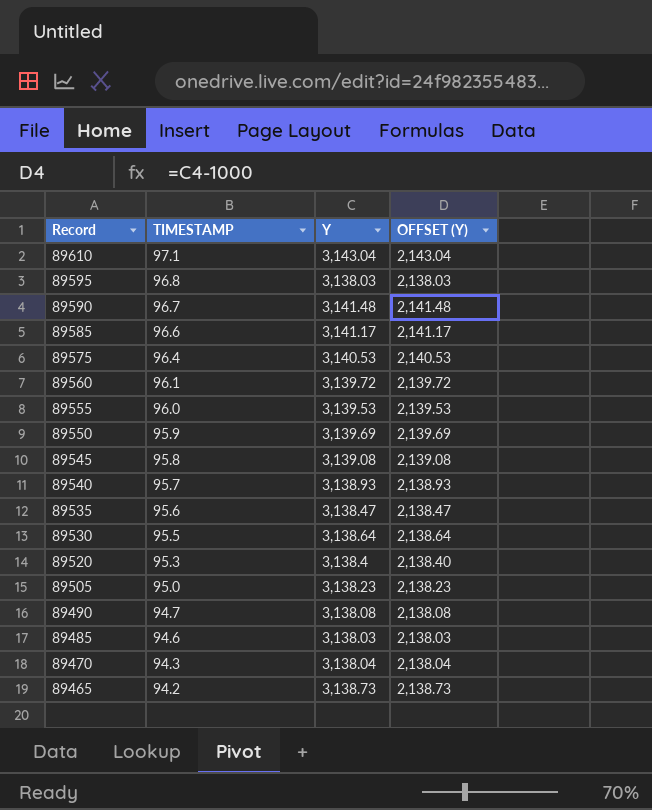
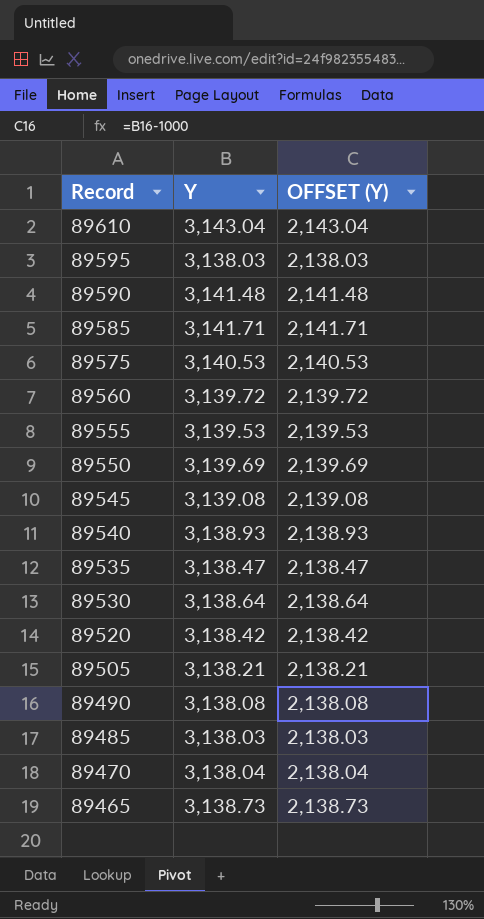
column TIMESTAMP | position: 2 -> none
89585 | Y: 3,141.17 -> 3,141.71
89585 | OFFSET (Y): 2,141.17 -> 2,141.71
89520 | Y: 3,138.4 -> 3,138.42
89520 | OFFSET (Y): 2,138.40 -> 2,138.42
89505 | Y: 3,138.23 -> 3,138.21
89505 | OFFSET (Y): 2,138.23 -> 2,138.21

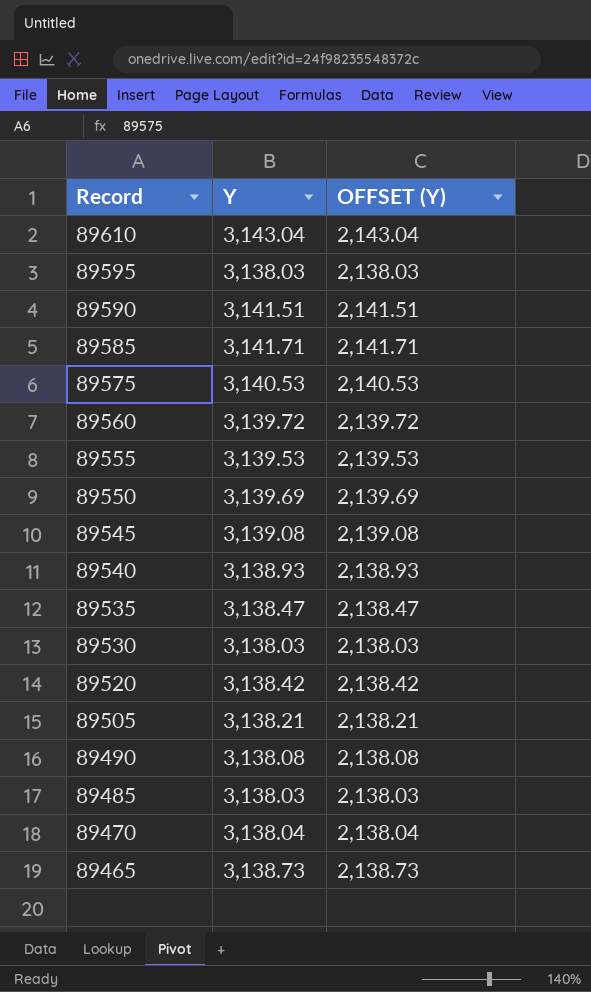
89590 | Y: 3,141.48 -> 3,141.51
89590 | OFFSET (Y): 2,141.48 -> 2,141.51
89530 | Y: 3,138.64 -> 3,138.03
89530 | OFFSET (Y): 2,138.64 -> 2,138.03

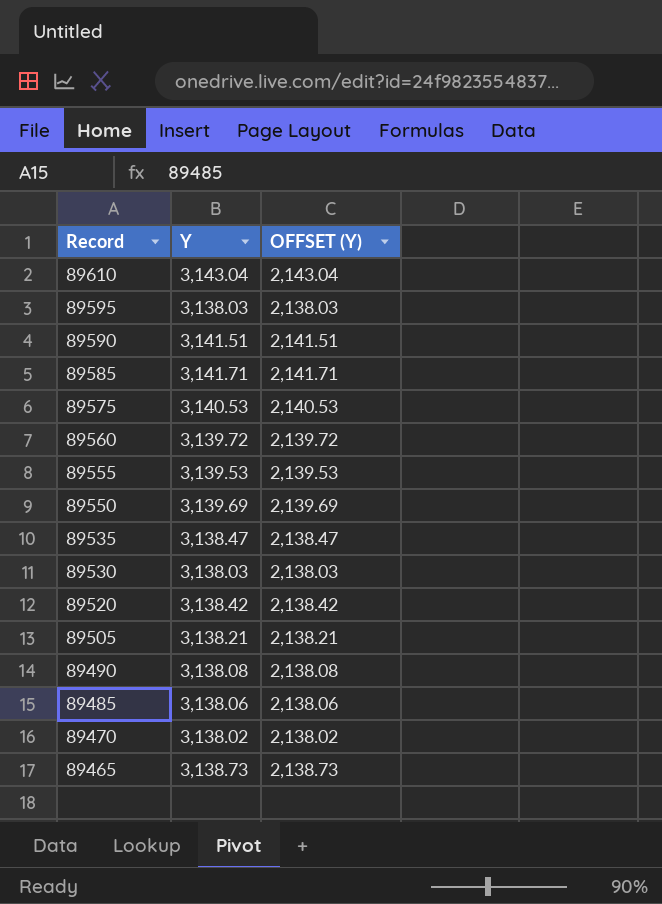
row 89545: 3,139.08 | 2,139.08 -> none
row 89540: 3,138.93 | 2,138.93 -> none
89485 | Y: 3,138.03 -> 3,138.06
89485 | OFFSET (Y): 2,138.03 -> 2,138.06
89470 | Y: 3,138.04 -> 3,138.02
89470 | OFFSET (Y): 2,138.04 -> 2,138.02

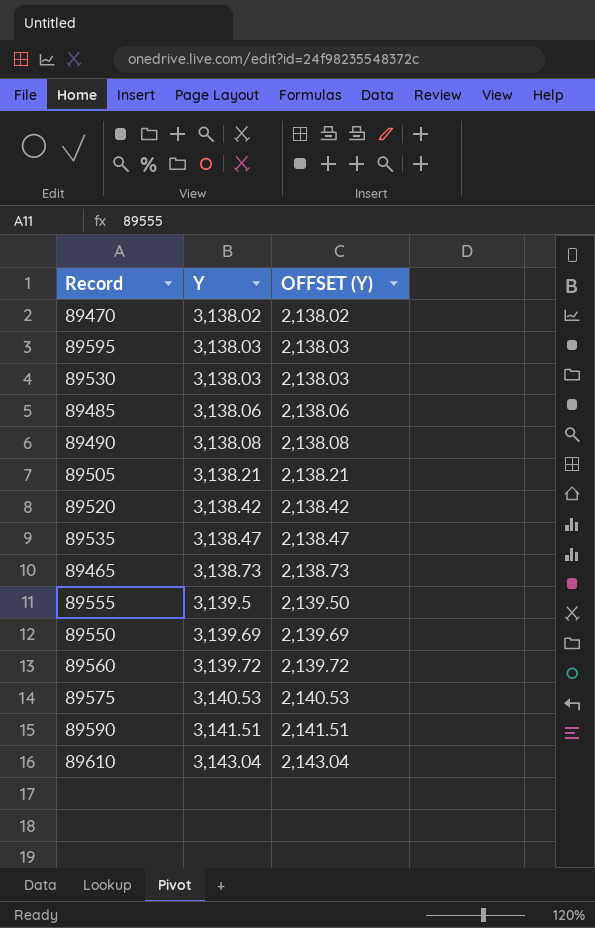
row order: Record descending -> Y ascending
row 89585: 3,141.71 | 2,141.71 -> none
89555 | Y: 3,139.53 -> 3,139.5
89555 | OFFSET (Y): 2,139.53 -> 2,139.50

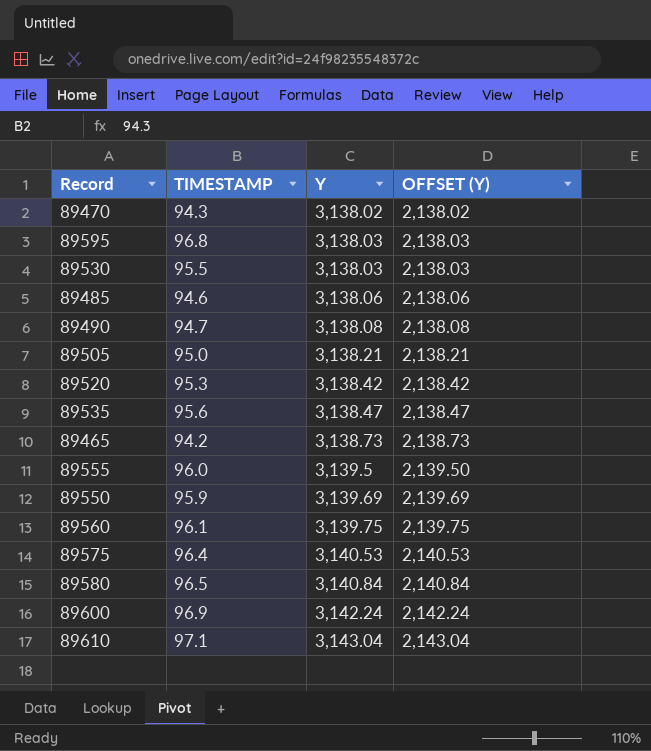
column TIMESTAMP | position: none -> 2
row 89590: 3,141.51 | 2,141.51 -> none
89560 | Y: 3,139.72 -> 3,139.75
89560 | OFFSET (Y): 2,139.72 -> 2,139.75
row 89580: none -> 96.5 | 3,140.84 | 2,140.84
row 89600: none -> 96.9 | 3,142.24 | 2,142.24

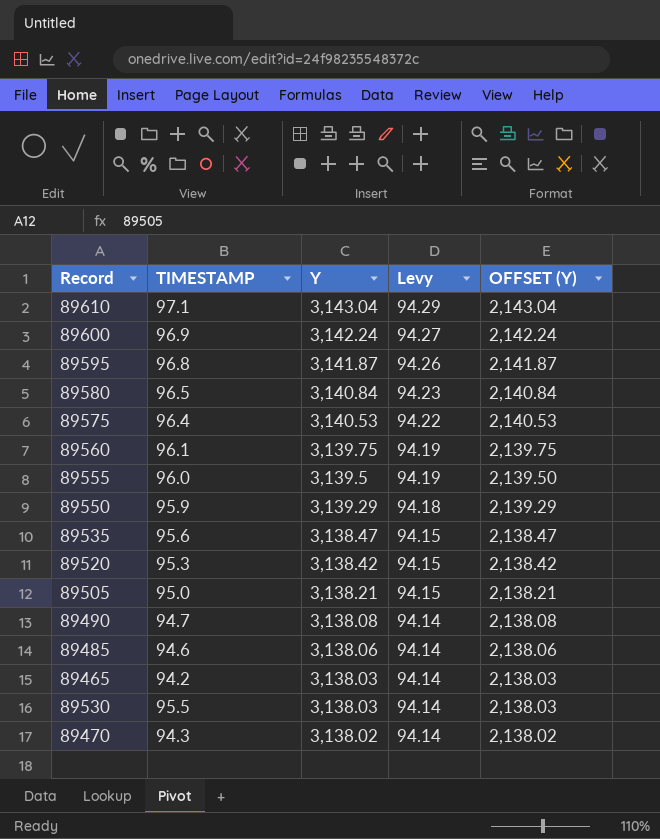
row order: Y ascending -> Y descending
column Levy | formula: none -> [Y] * 0.03
89595 | Y: 3,138.03 -> 3,141.87
89595 | OFFSET (Y): 2,138.03 -> 2,141.87
89550 | Y: 3,139.69 -> 3,139.29
89550 | OFFSET (Y): 2,139.69 -> 2,139.29
89465 | Y: 3,138.73 -> 3,138.03
89465 | OFFSET (Y): 2,138.73 -> 2,138.03

